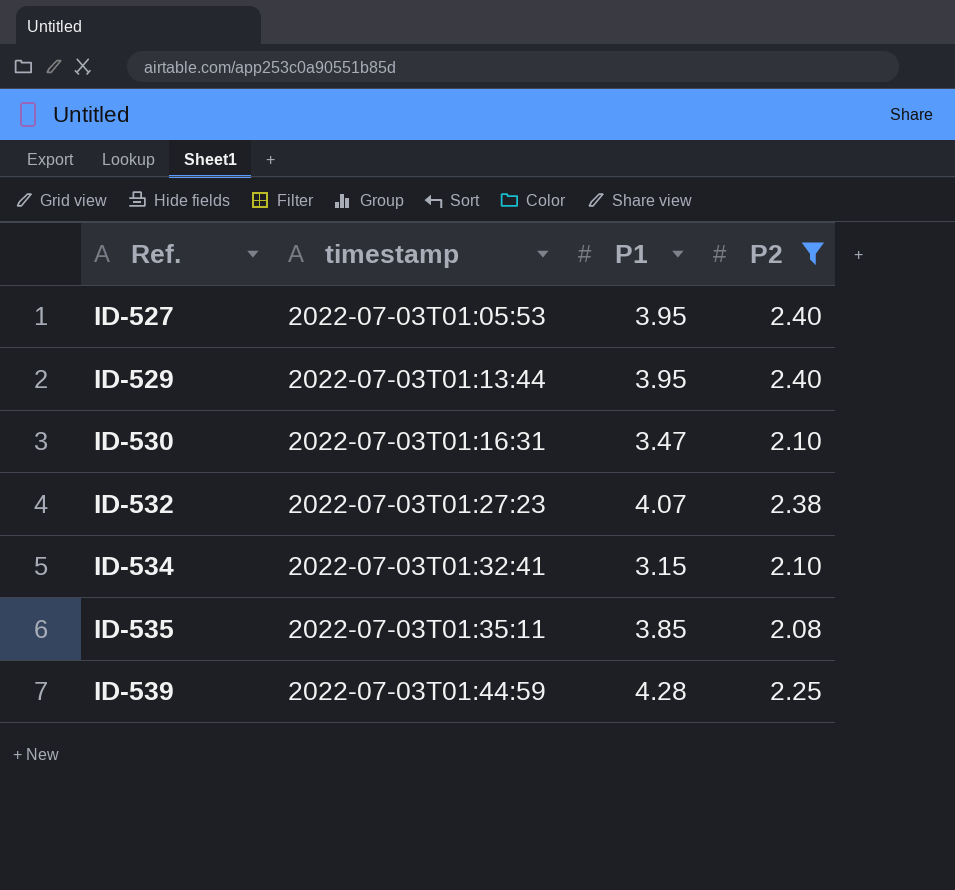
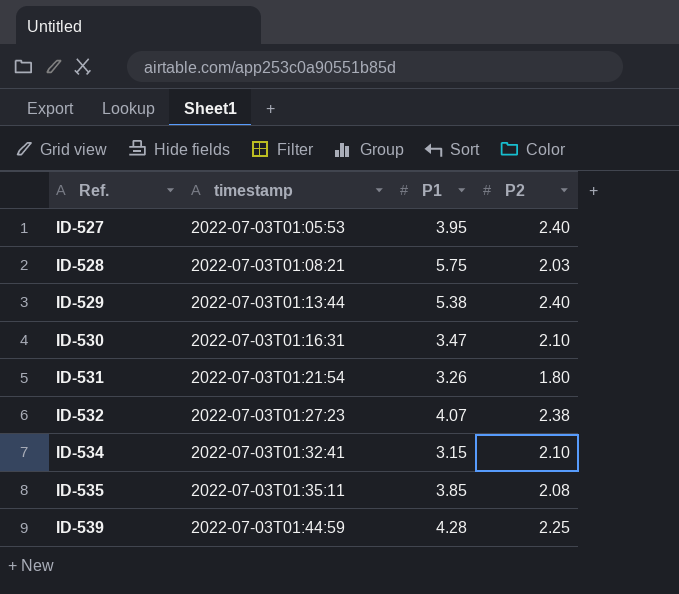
filter: P2 >= 2.08 -> none
ID-529 | P1: 3.95 -> 5.38

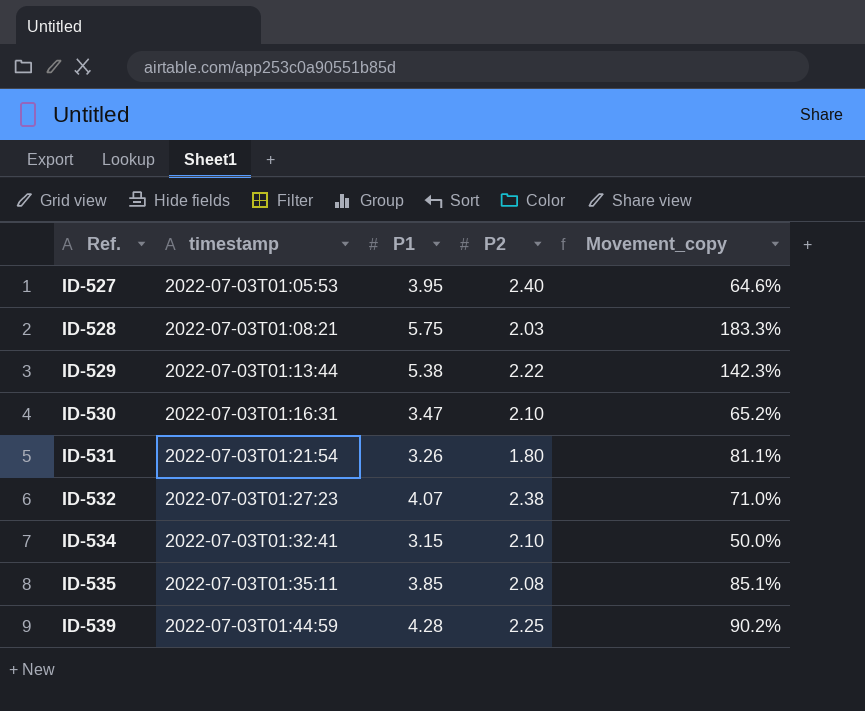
column Movement_copy | formula: none -> ([P1] - [P2]) / [P2]
ID-529 | P2: 2.40 -> 2.22

